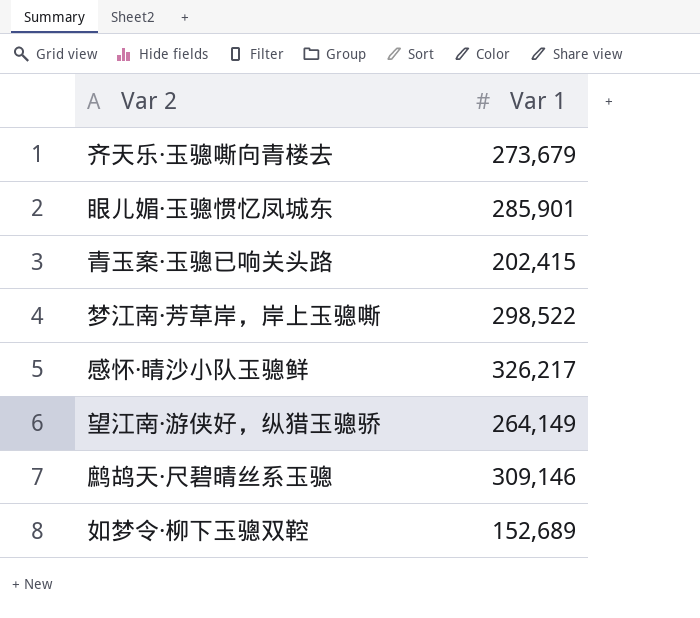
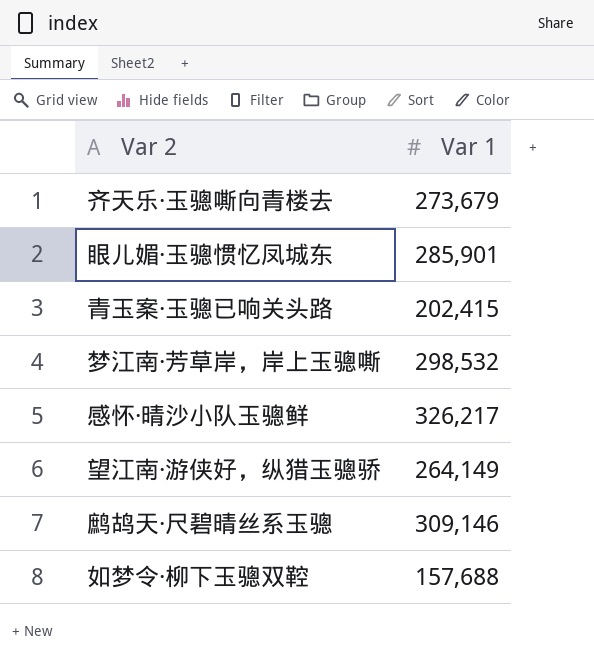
梦江南·芳草岸，岸上玉骢嘶 | Var 1: 298,522 -> 298,532
如梦令·柳下玉骢双鞚 | Var 1: 152,689 -> 157,688

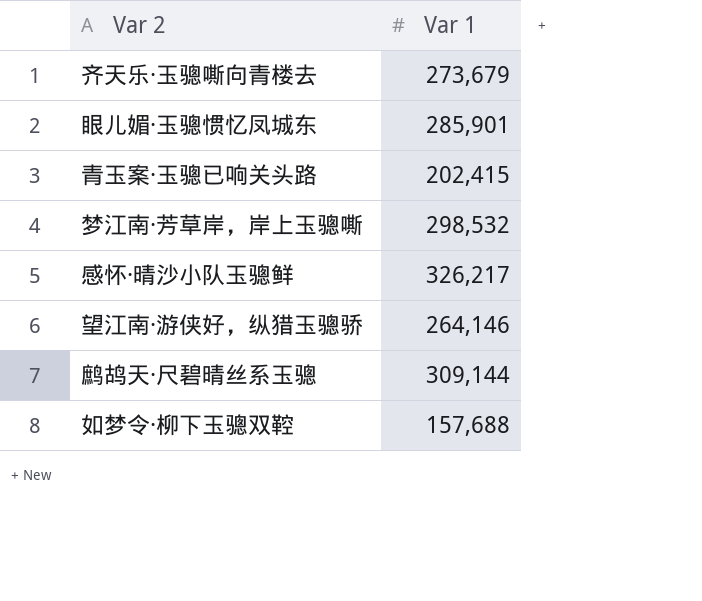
望江南·游侠好，纵猎玉骢骄 | Var 1: 264,149 -> 264,146
鹧鸪天·尺碧晴丝系玉骢 | Var 1: 309,146 -> 309,144

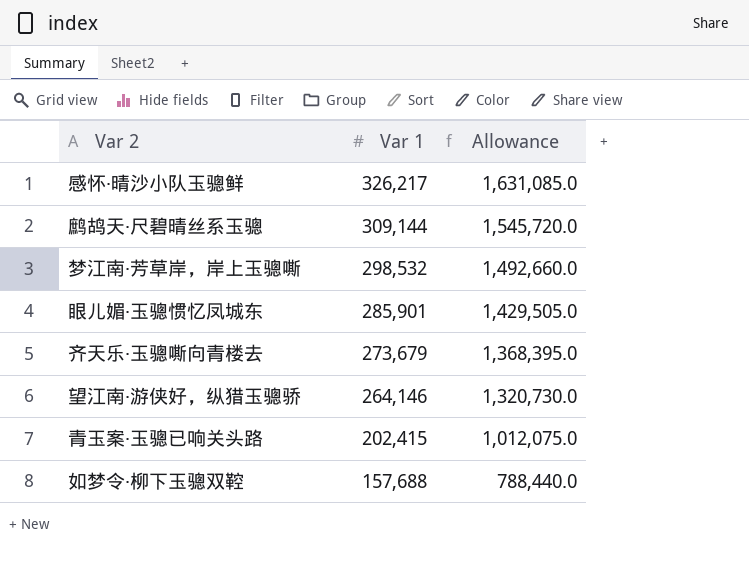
row order: none -> Var 1 descending
column Allowance | formula: none -> [Var 1] * 5

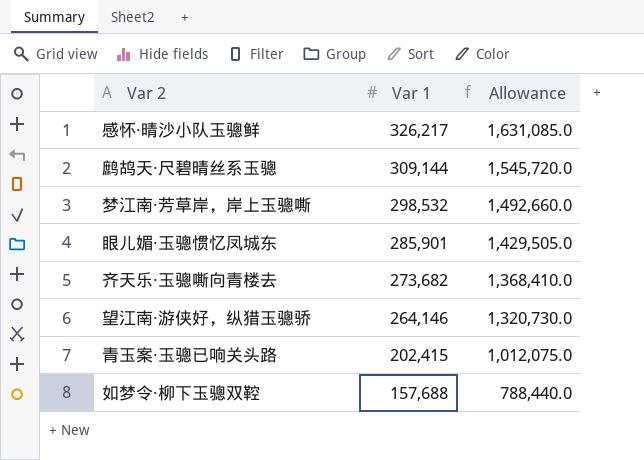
齐天乐·玉骢嘶向青楼去 | Var 1: 273,679 -> 273,682
齐天乐·玉骢嘶向青楼去 | Allowance: 1,368,395.0 -> 1,368,410.0

